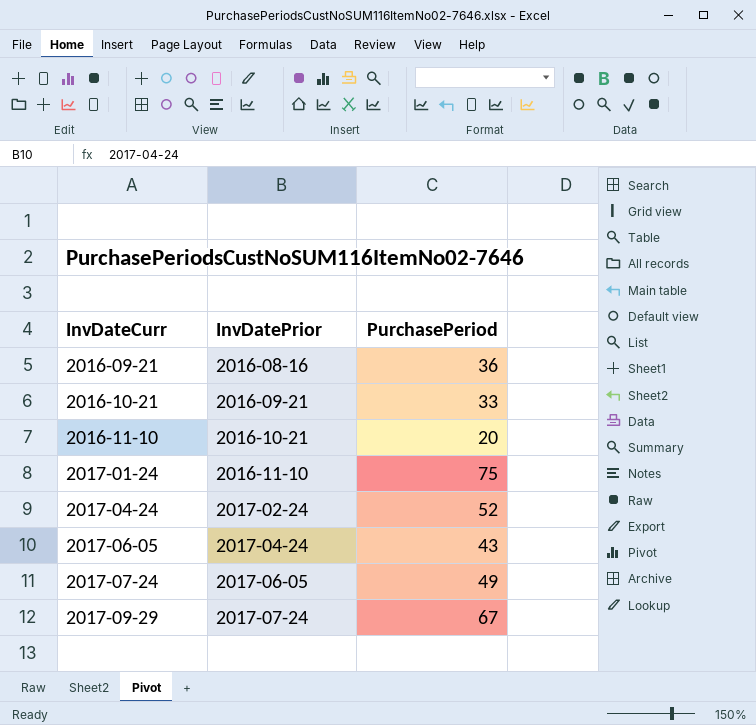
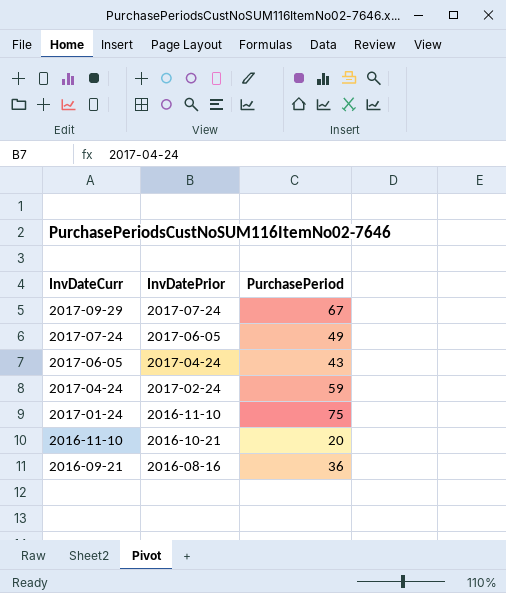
row order: InvDateCurr ascending -> InvDateCurr descending
row 2016-10-21: 2016-09-21 | 33 -> none
2017-04-24 | PurchasePeriod: 52 -> 59

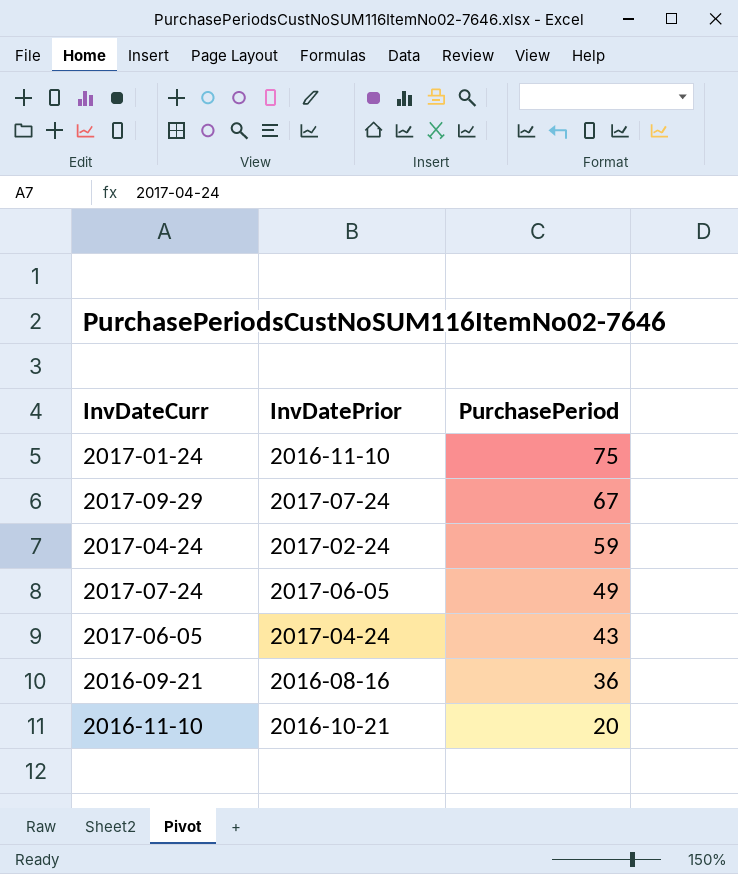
row order: InvDateCurr descending -> PurchasePeriod descending

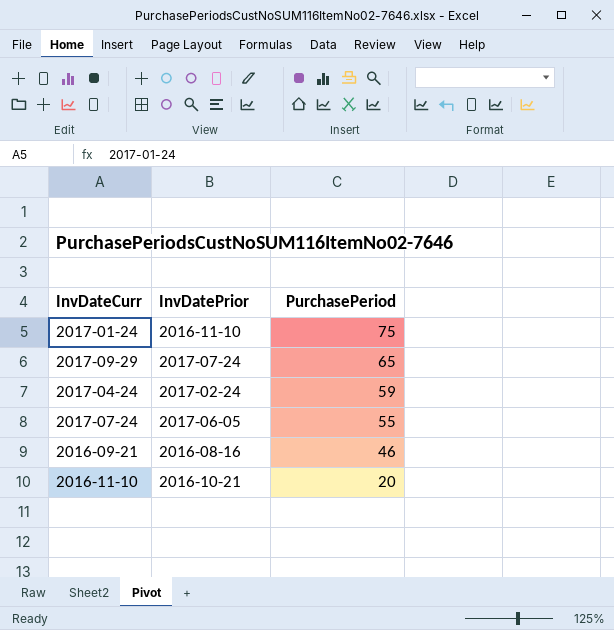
row 2017-06-05: 2017-04-24 | 43 -> none
2017-09-29 | PurchasePeriod: 67 -> 65
2017-07-24 | PurchasePeriod: 49 -> 55
2016-09-21 | PurchasePeriod: 36 -> 46

